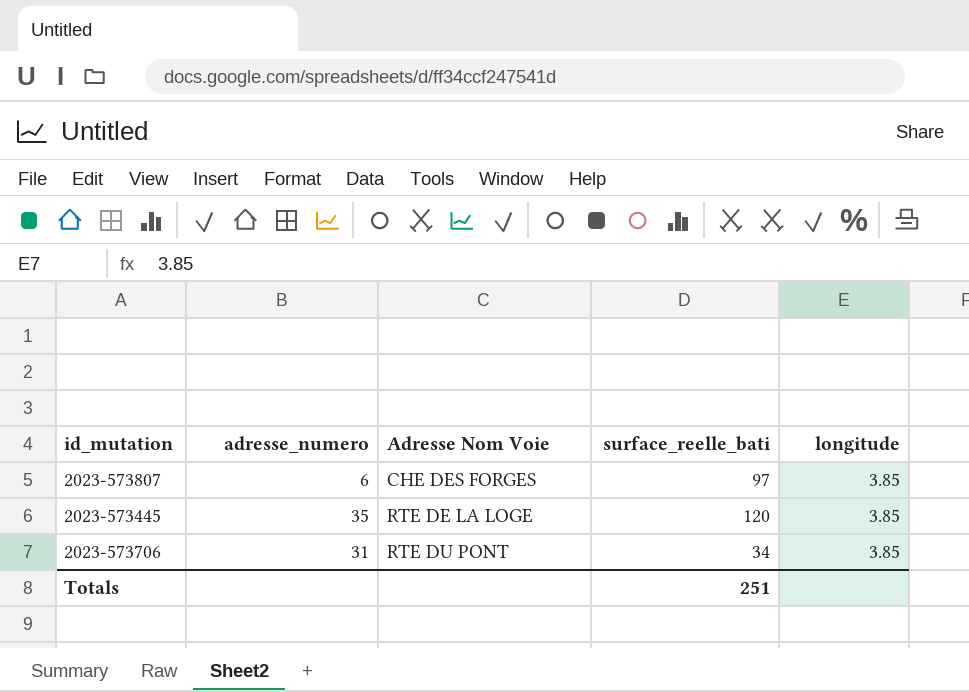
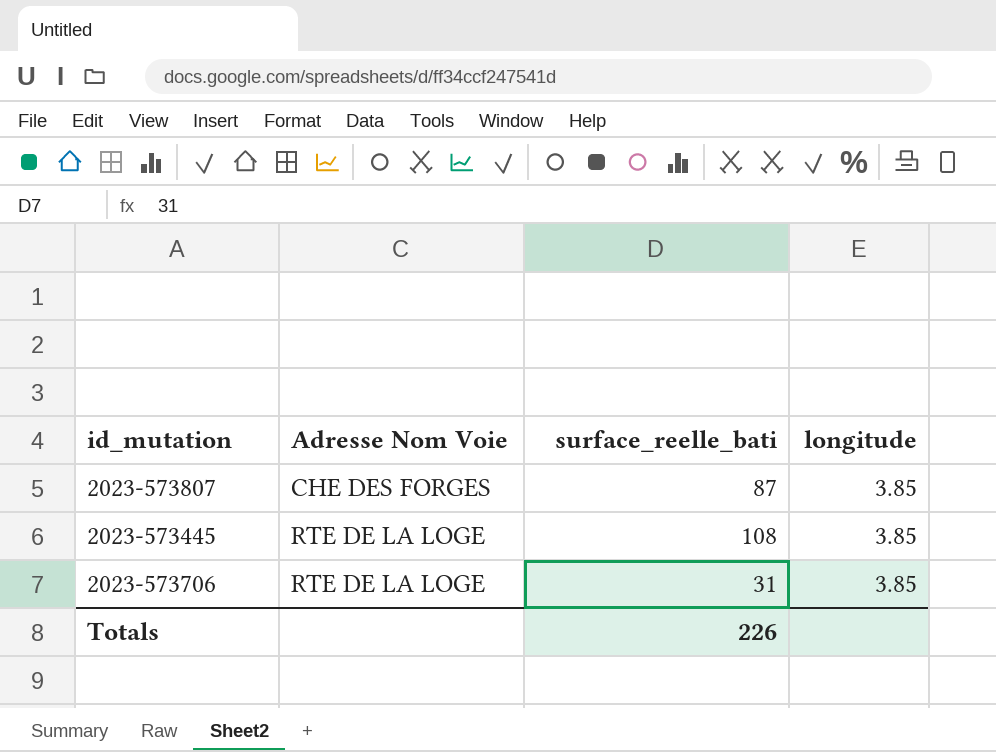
column adresse_numero | position: 2 -> none
2023-573807 | surface_reelle_bati: 97 -> 87
2023-573445 | surface_reelle_bati: 120 -> 108
2023-573706 | Adresse Nom Voie: RTE DU PONT -> RTE DE LA LOGE
2023-573706 | surface_reelle_bati: 34 -> 31
Totals | surface_reelle_bati: 251 -> 226

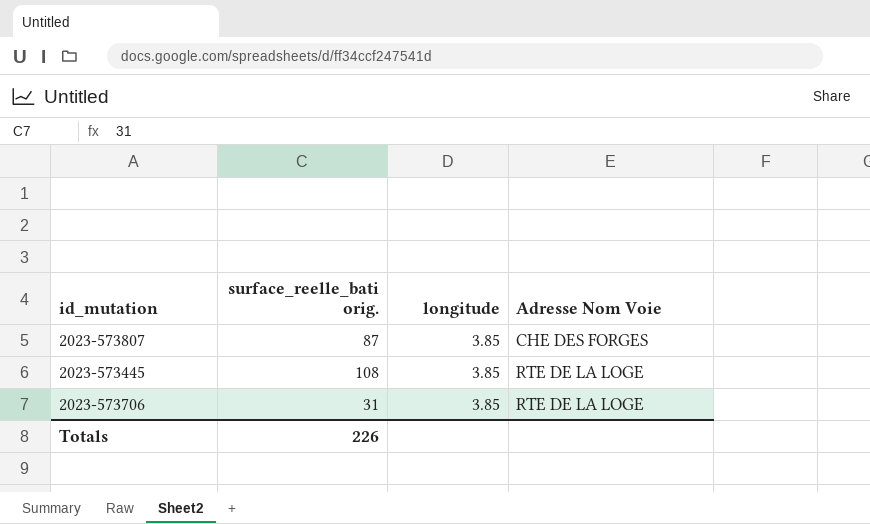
column name: surface_reelle_bati -> surface_reelle_bati orig.
column Adresse Nom Voie | position: 2 -> 4

